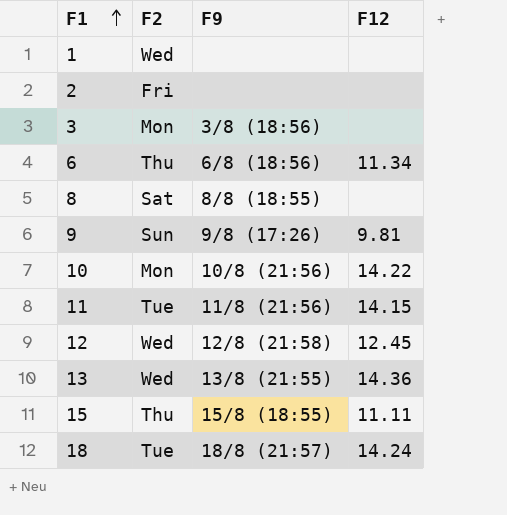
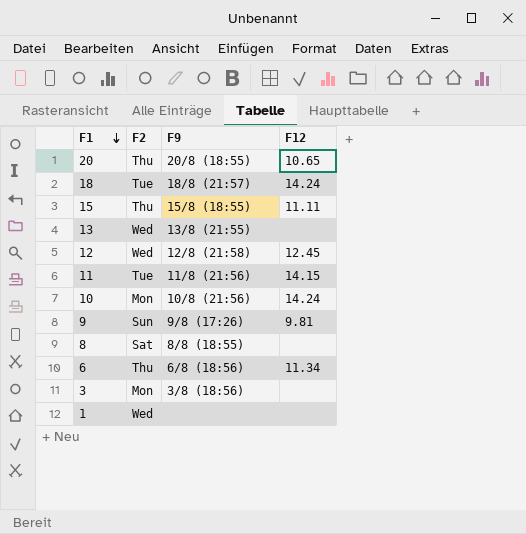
row order: F1 ascending -> F1 descending
row 2: Fri | none | none -> none
row 20: none -> Thu | 20/8 (18:55) | 10.65
13 | F12: 14.36 -> none
10 | F12: 14.22 -> 14.24

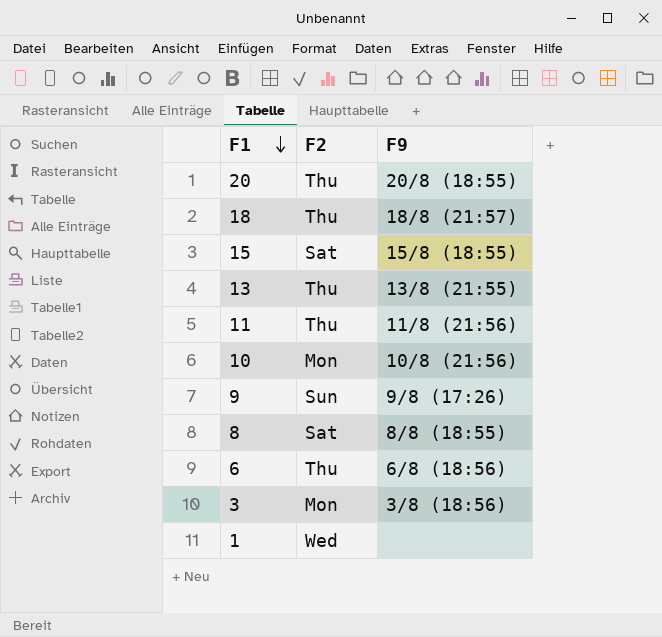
column F12 | position: 4 -> none
row 12: Wed | 12/8 (21:58) | 12.45 -> none
18 | F2: Tue -> Thu
15 | F2: Thu -> Sat
13 | F2: Wed -> Thu
11 | F2: Tue -> Thu

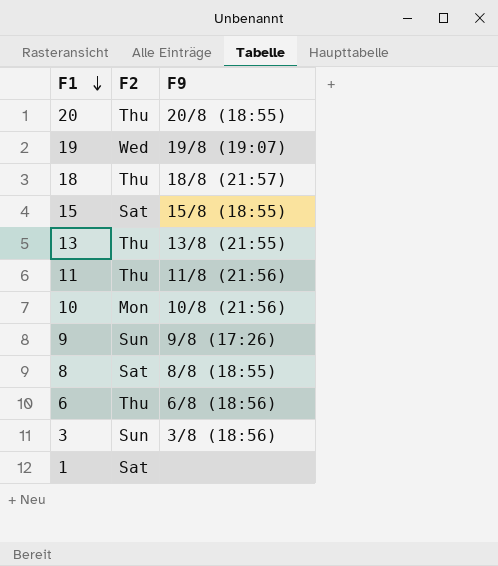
row 19: none -> Wed | 19/8 (19:07)
3 | F2: Mon -> Sun
1 | F2: Wed -> Sat

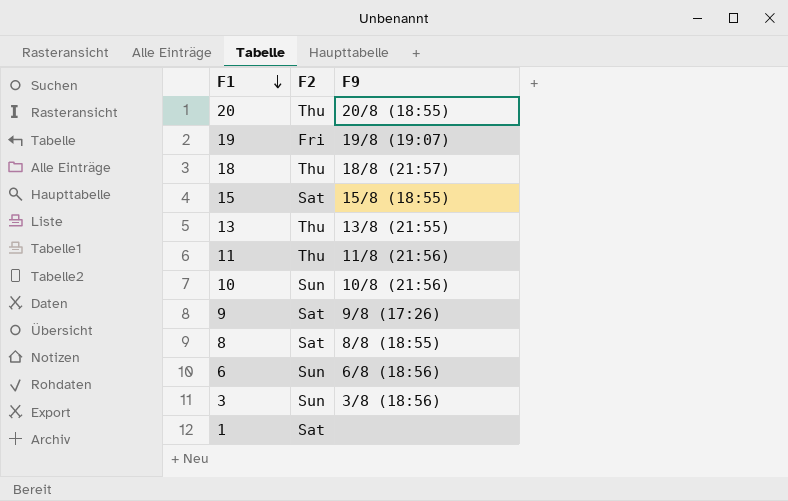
19 | F2: Wed -> Fri
10 | F2: Mon -> Sun
9 | F2: Sun -> Sat
6 | F2: Thu -> Sun

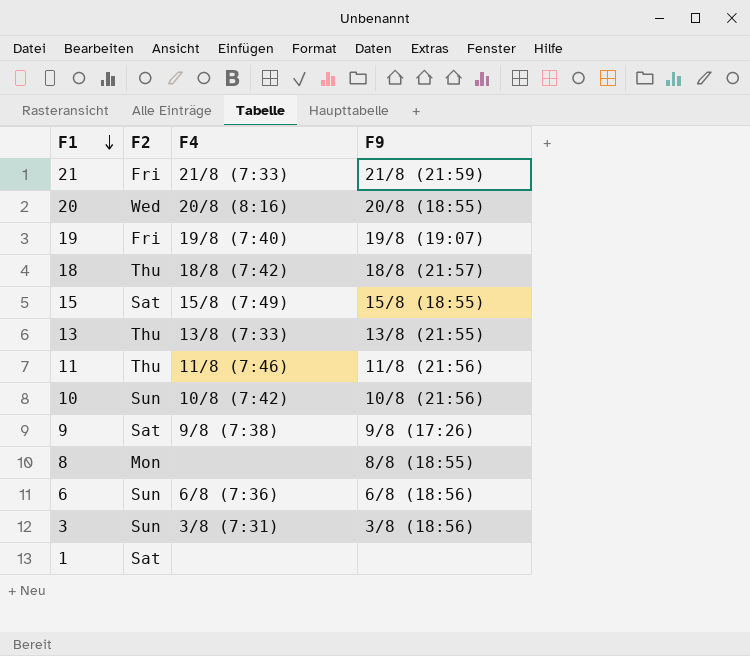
column F4 | position: none -> 3
row 21: none -> Fri | 21/8 (7:33) | 21/8 (21:59)
20 | F2: Thu -> Wed
8 | F2: Sat -> Mon

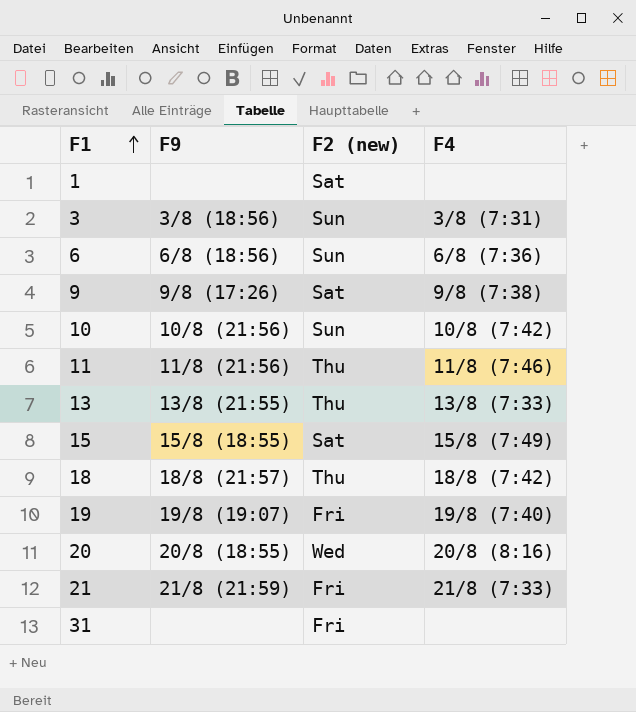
row order: F1 descending -> F1 ascending
column F9 | position: 4 -> 2
column name: F2 -> F2 (new)
row 8: Mon | none | 8/8 (18:55) -> none
row 31: none -> none | Fri | none

